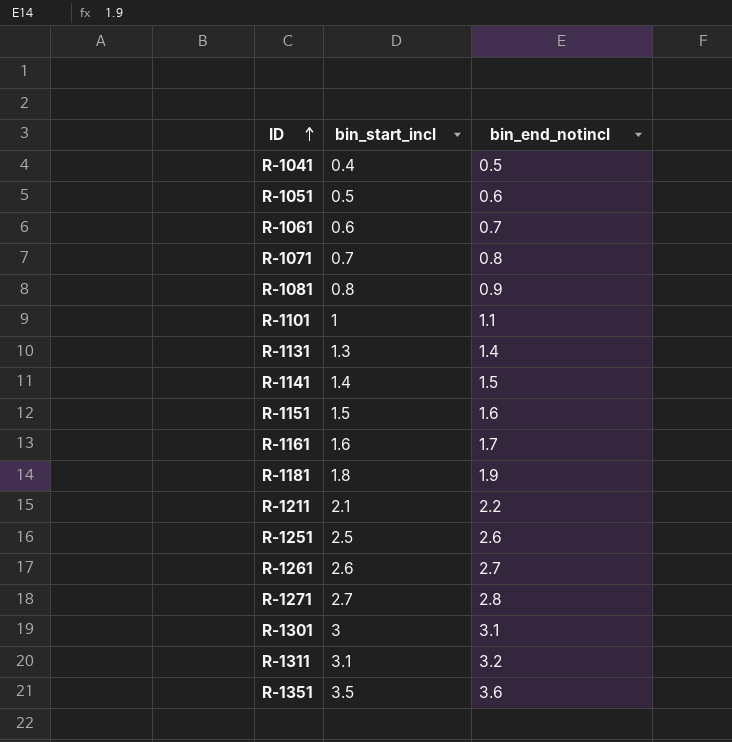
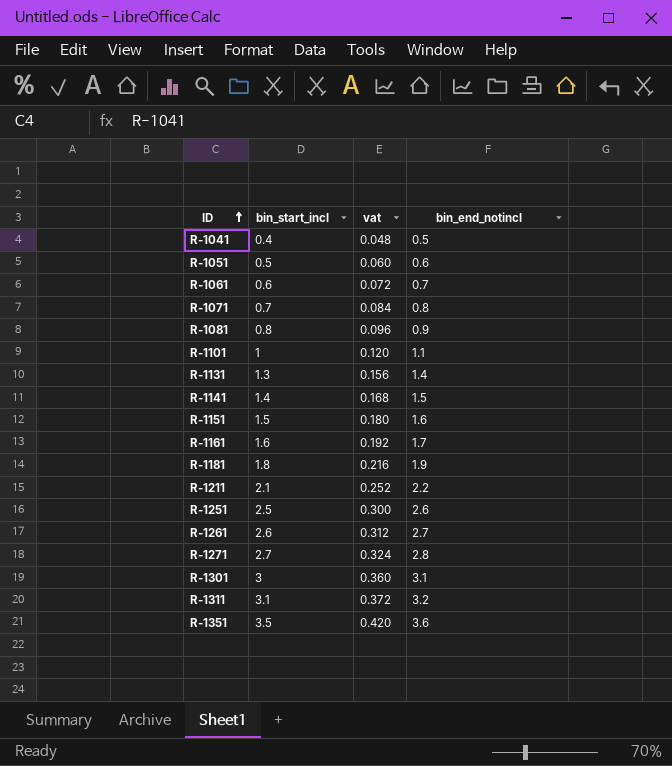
column vat | formula: none -> [bin_start_incl] * 0.12

